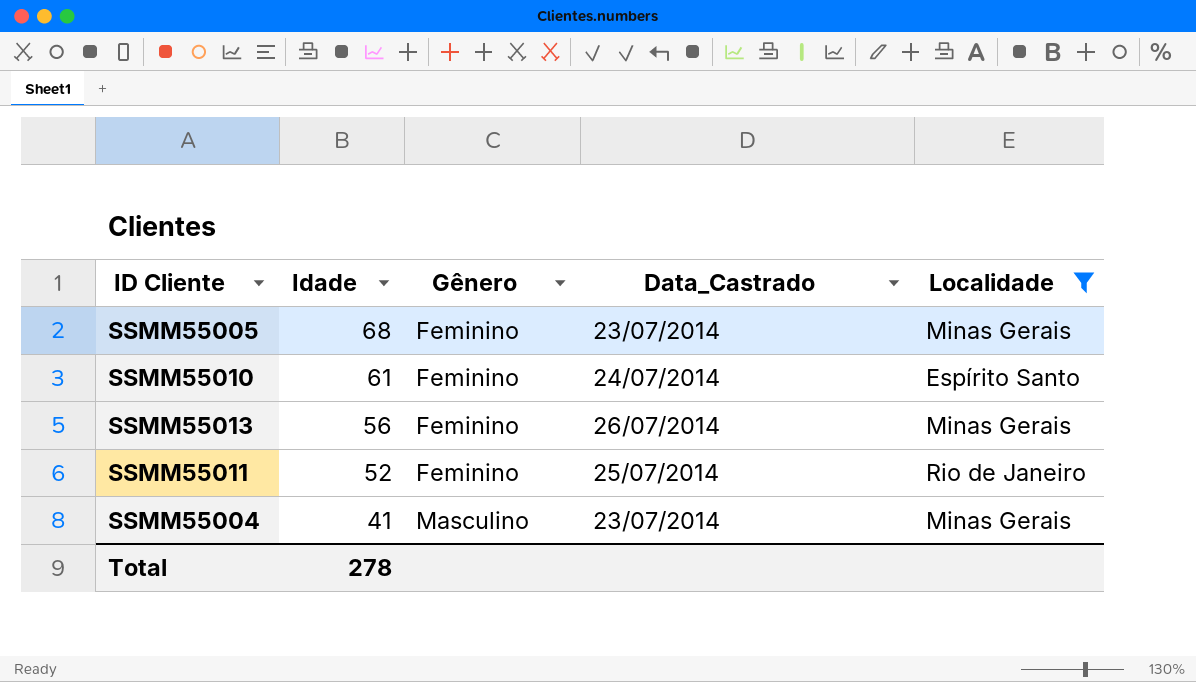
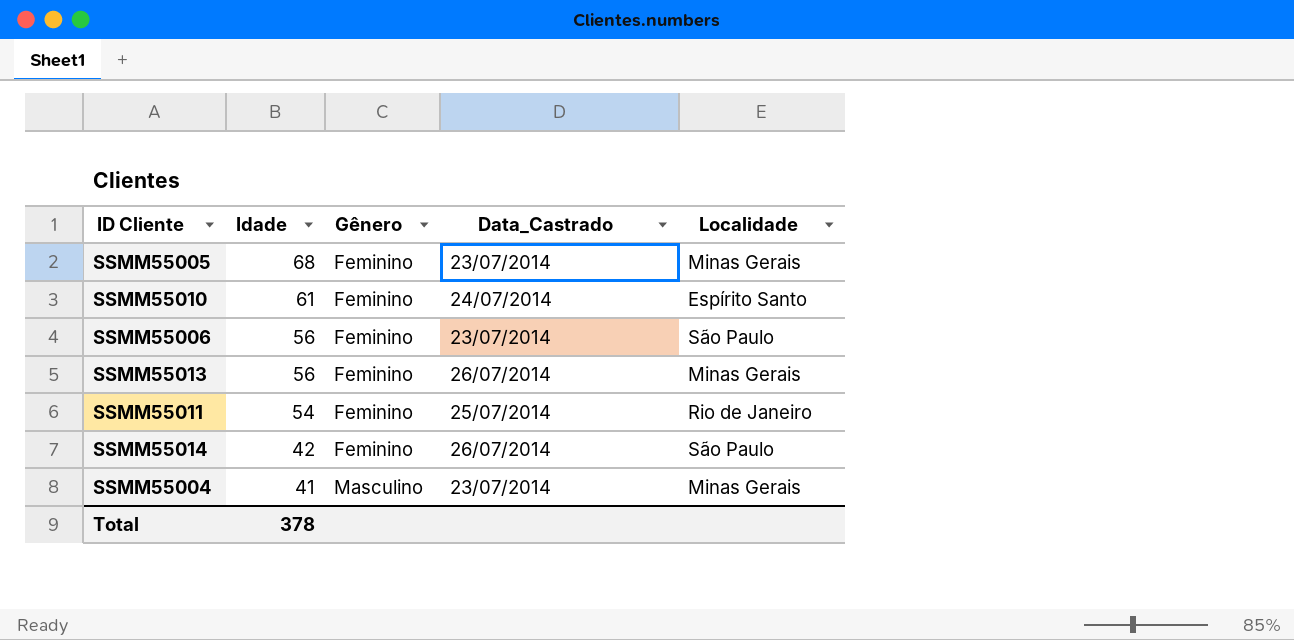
filter: Localidade != São Paulo -> none
SSMM55011 | Idade: 52 -> 54
Total | Idade: 278 -> 378

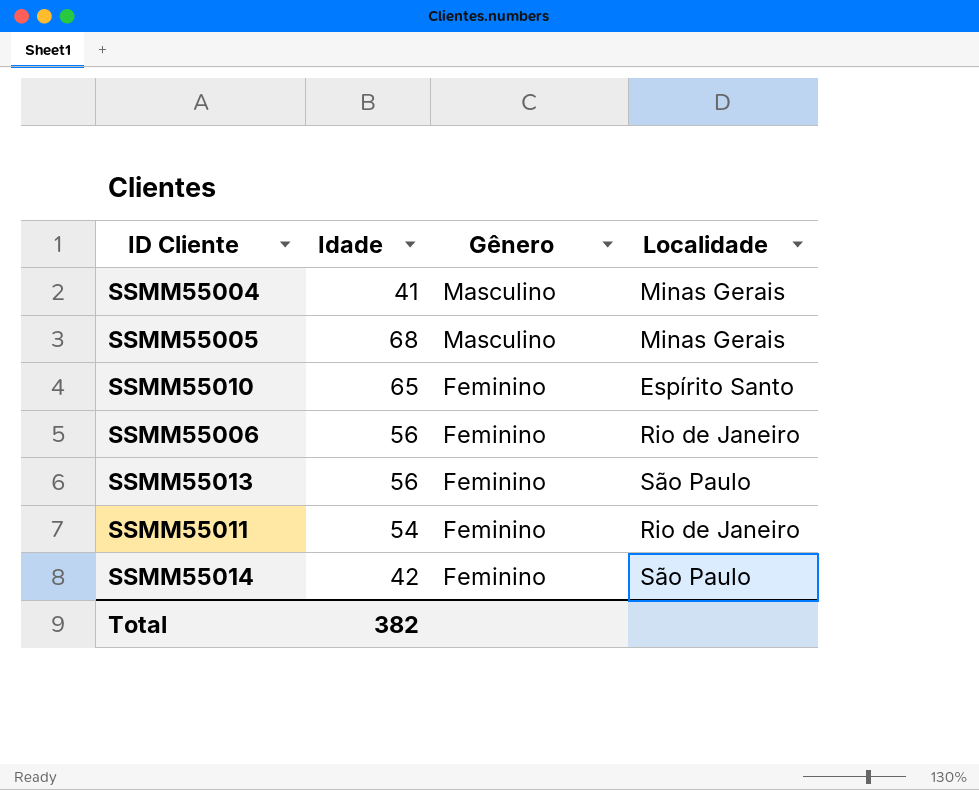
row order: Idade descending -> Gênero descending
column Data_Castrado | position: 4 -> none
SSMM55005 | Gênero: Feminino -> Masculino
SSMM55010 | Idade: 61 -> 65
SSMM55006 | Localidade: São Paulo -> Rio de Janeiro
SSMM55013 | Localidade: Minas Gerais -> São Paulo
Total | Idade: 378 -> 382

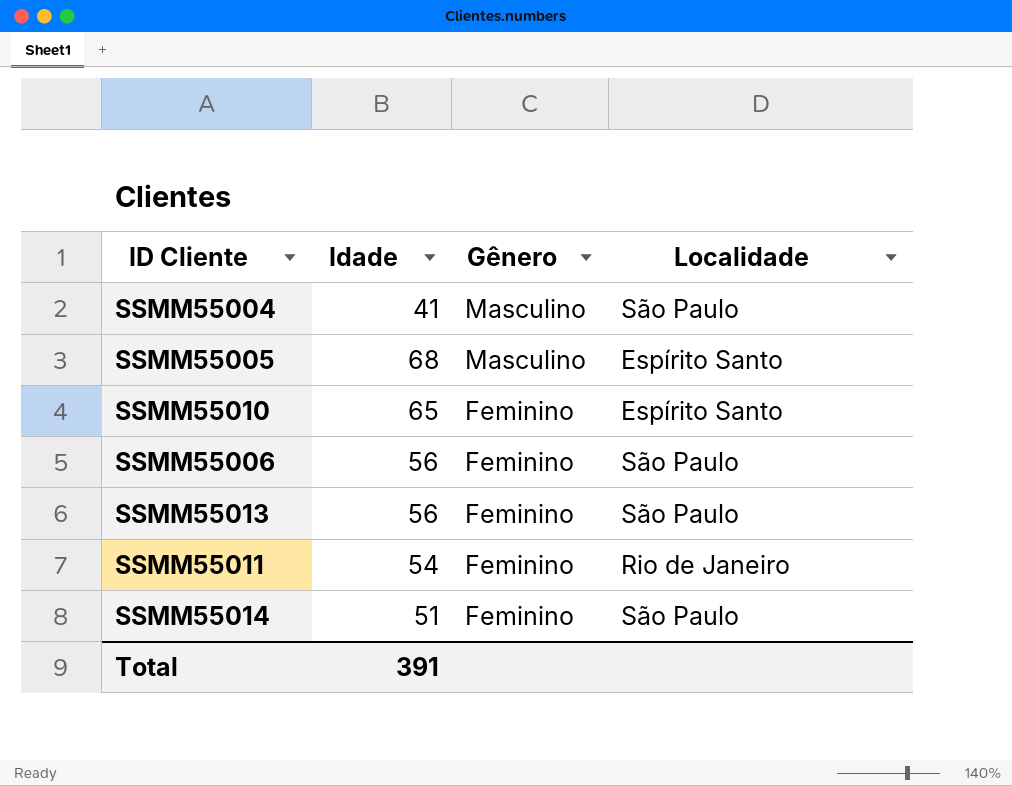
SSMM55004 | Localidade: Minas Gerais -> São Paulo
SSMM55005 | Localidade: Minas Gerais -> Espírito Santo
SSMM55006 | Localidade: Rio de Janeiro -> São Paulo
SSMM55014 | Idade: 42 -> 51
Total | Idade: 382 -> 391

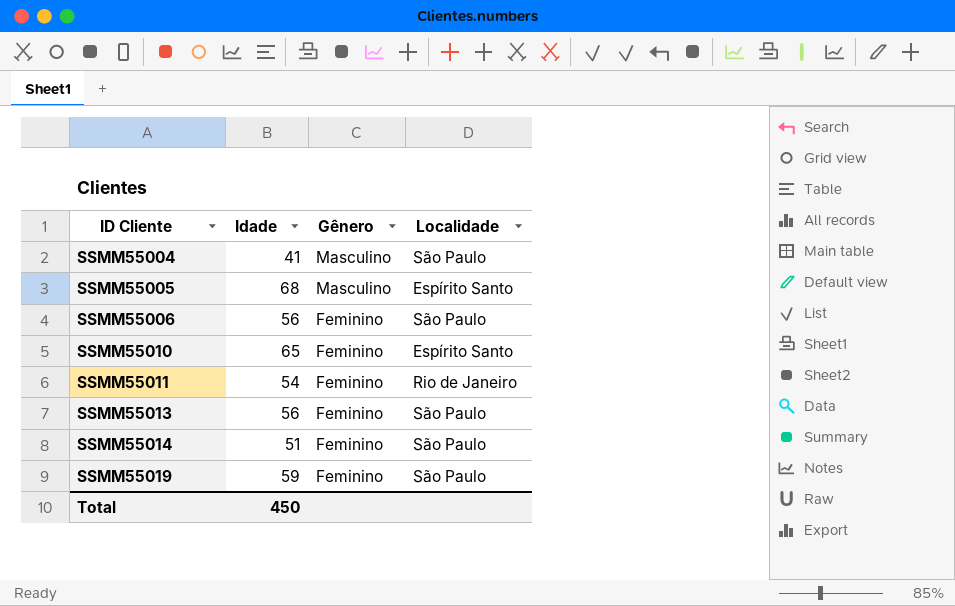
row order: Gênero descending -> ID Cliente ascending
row SSMM55019: none -> 59 | Feminino | São Paulo
Total | Idade: 391 -> 450

